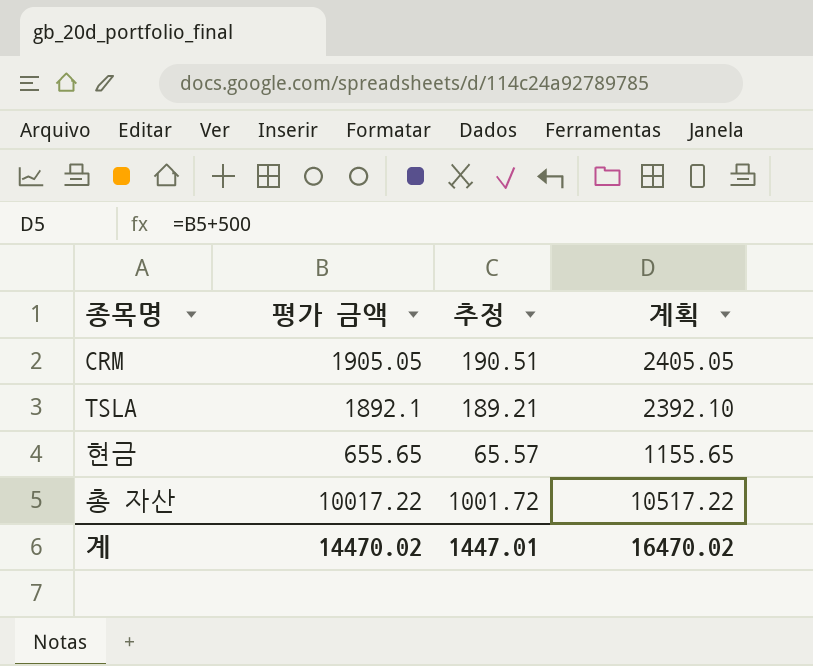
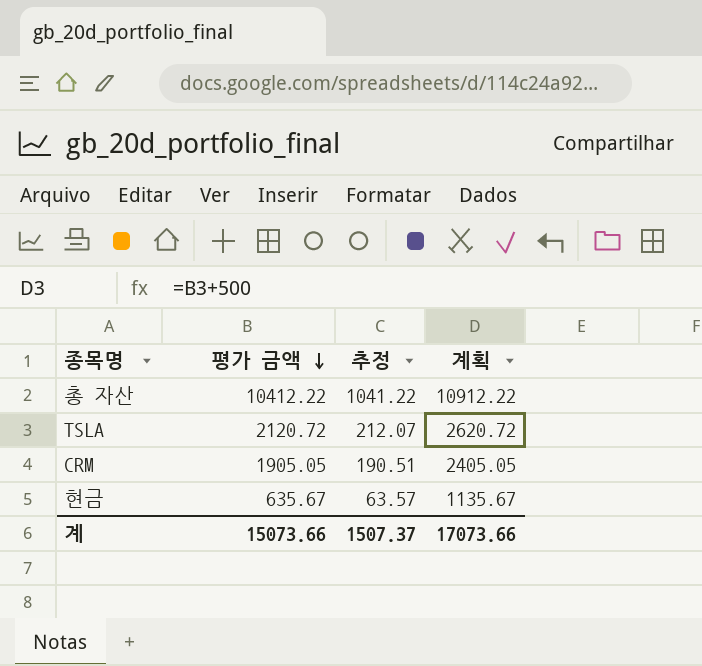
row order: none -> 평가 금액 descending
총 자산 | 평가 금액: 10017.22 -> 10412.22
총 자산 | 추정: 1001.72 -> 1041.22
총 자산 | 계획: 10517.22 -> 10912.22
TSLA | 평가 금액: 1892.1 -> 2120.72
TSLA | 추정: 189.21 -> 212.07
TSLA | 계획: 2392.10 -> 2620.72
현금 | 평가 금액: 655.65 -> 635.67
현금 | 추정: 65.57 -> 63.57
현금 | 계획: 1155.65 -> 1135.67
계 | 평가 금액: 14470.02 -> 15073.66
계 | 추정: 1447.01 -> 1507.37
계 | 계획: 16470.02 -> 17073.66

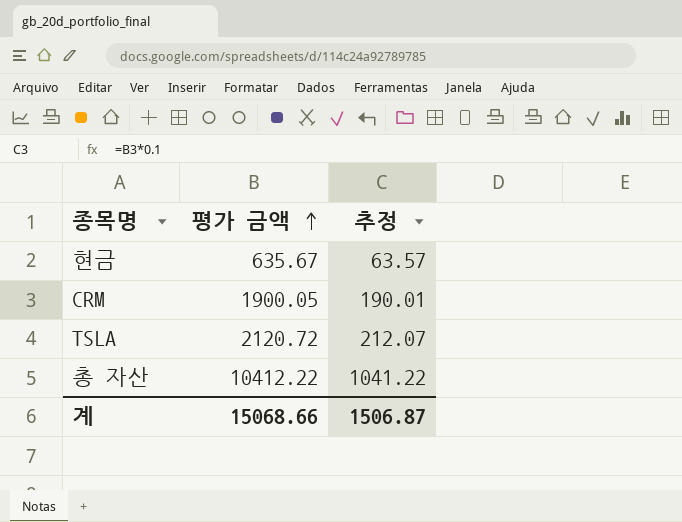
row order: 평가 금액 descending -> 평가 금액 ascending
column 계획 | formula: [평가 금액] + 500 -> none
CRM | 평가 금액: 1905.05 -> 1900.05
CRM | 추정: 190.51 -> 190.01
계 | 평가 금액: 15073.66 -> 15068.66
계 | 추정: 1507.37 -> 1506.87

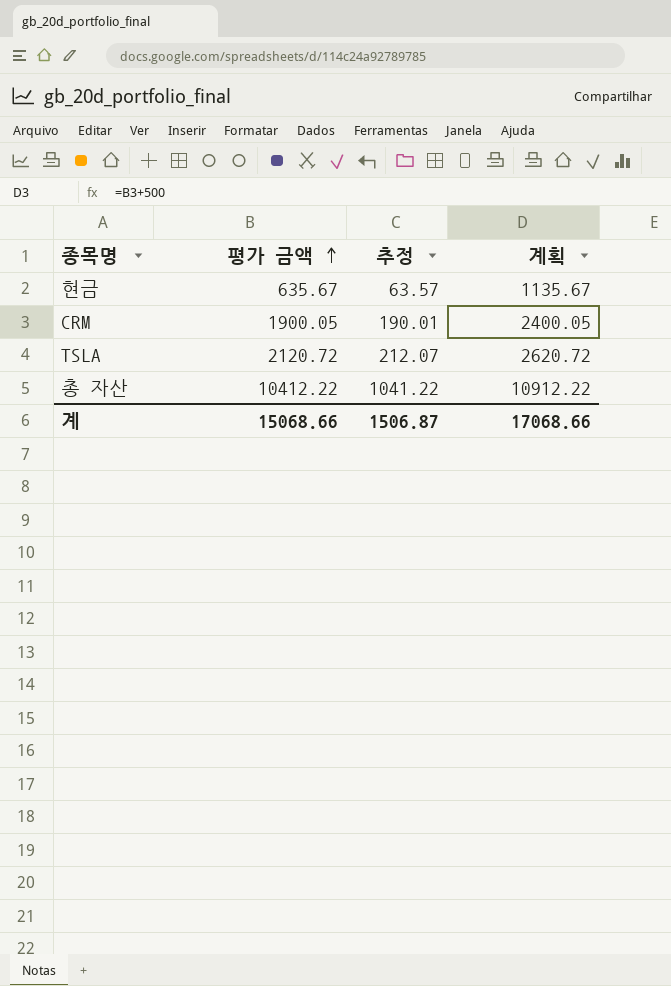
column 계획 | formula: none -> [평가 금액] + 500

